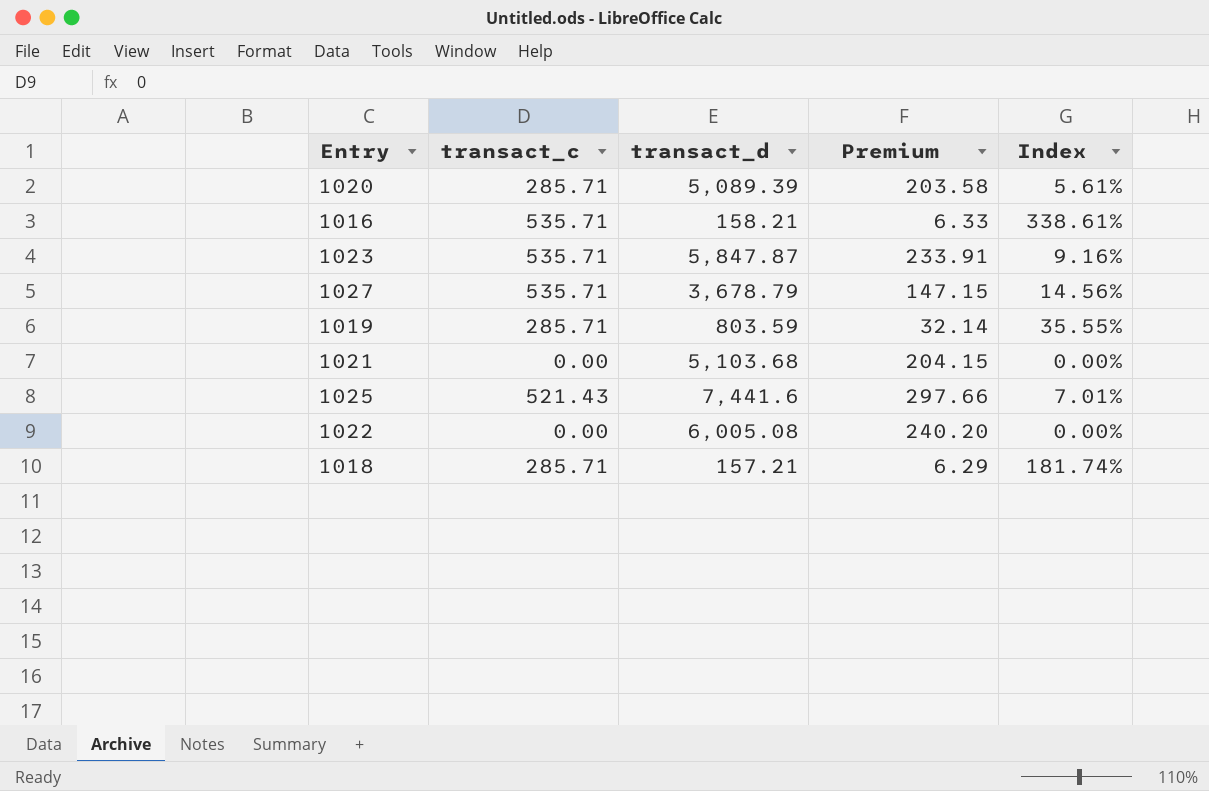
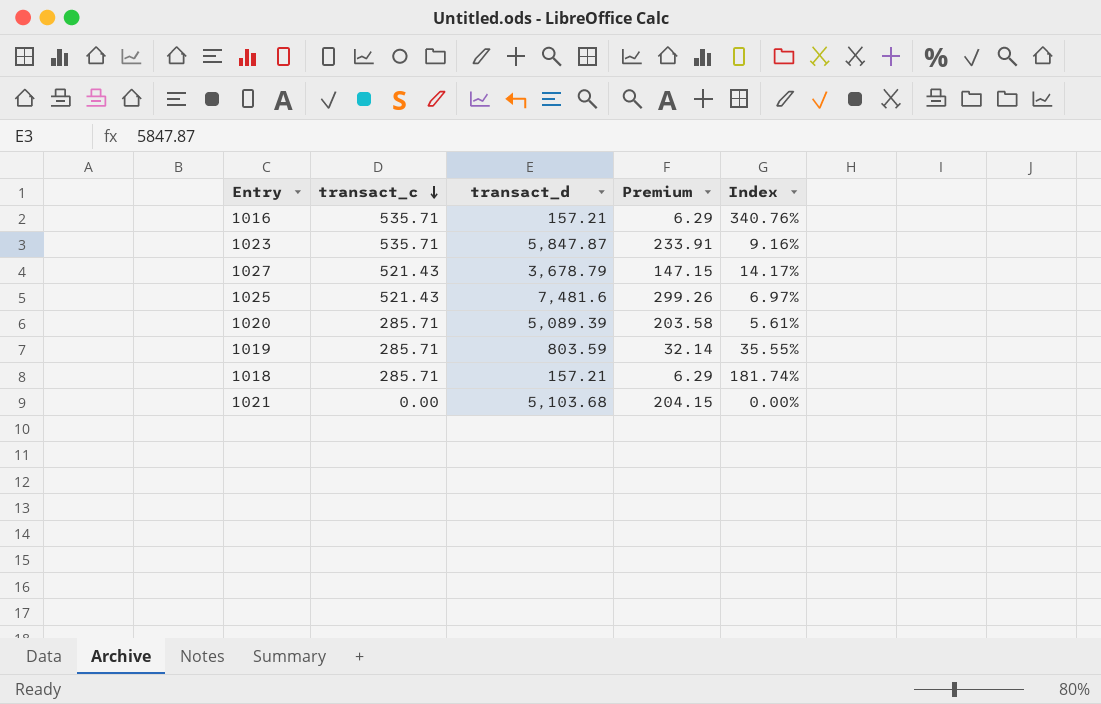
row order: none -> transact_c descending
row 1022: 0.00 | 6,005.08 | 240.20 | 0.00% -> none
1016 | transact_d: 158.21 -> 157.21
1016 | Premium: 6.33 -> 6.29
1016 | Index: 338.61% -> 340.76%
1027 | transact_c: 535.71 -> 521.43
1027 | Index: 14.56% -> 14.17%
1025 | transact_d: 7,441.6 -> 7,481.6
1025 | Premium: 297.66 -> 299.26
1025 | Index: 7.01% -> 6.97%

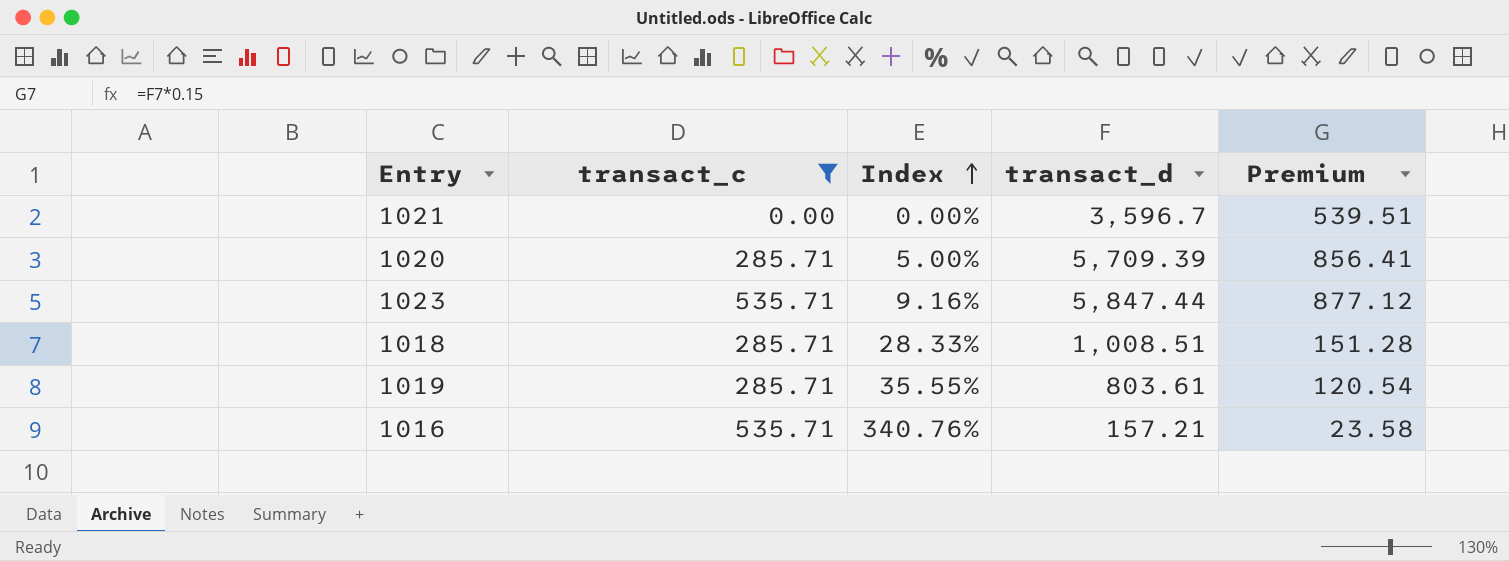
filter: none -> transact_c != 521.43
row order: transact_c descending -> Index ascending
column Index | position: 5 -> 3
column Premium | formula: [transact_d] * 0.04 -> [transact_d] * 0.15
1021 | transact_d: 5,103.68 -> 3,596.7
1020 | Index: 5.61% -> 5.00%
1020 | transact_d: 5,089.39 -> 5,709.39
1023 | transact_d: 5,847.87 -> 5,847.44
1018 | Index: 181.74% -> 28.33%
1018 | transact_d: 157.21 -> 1,008.51
1019 | transact_d: 803.59 -> 803.61

